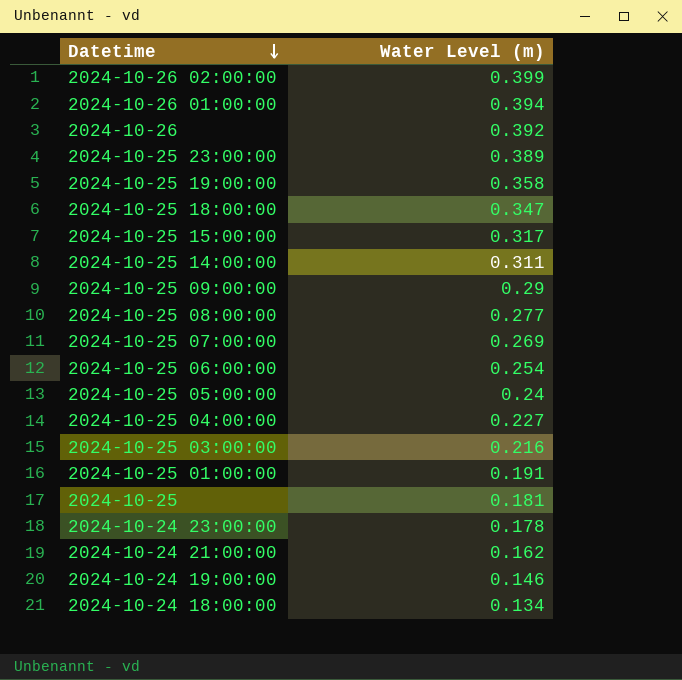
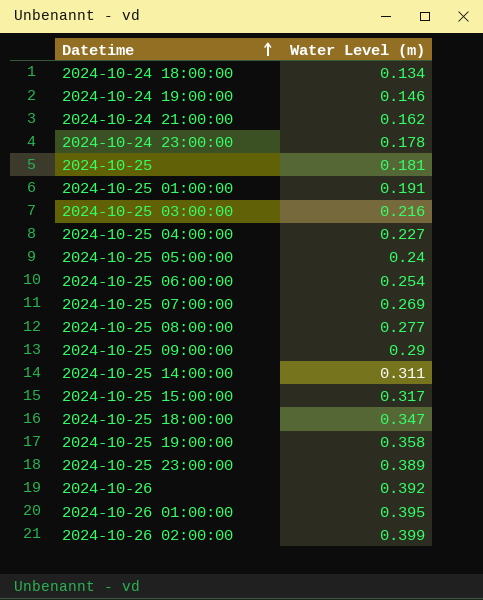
row order: Datetime descending -> Datetime ascending
2024-10-26 01:00:00 | Water Level (m): 0.394 -> 0.395

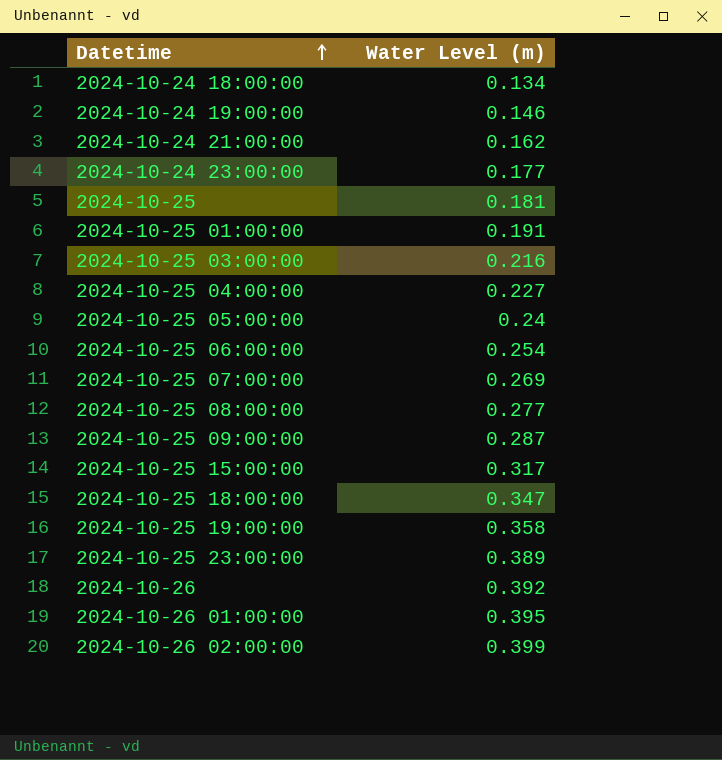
row 2024-10-25 14:00:00: 0.311 -> none
2024-10-24 23:00:00 | Water Level (m): 0.178 -> 0.177
2024-10-25 09:00:00 | Water Level (m): 0.29 -> 0.287

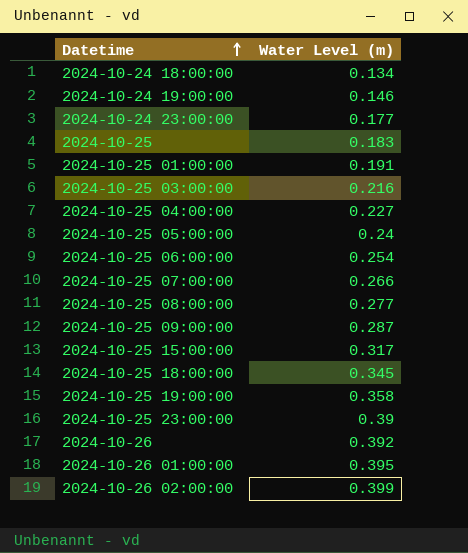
row 2024-10-24 21:00:00: 0.162 -> none
2024-10-25 | Water Level (m): 0.181 -> 0.183
2024-10-25 07:00:00 | Water Level (m): 0.269 -> 0.266
2024-10-25 18:00:00 | Water Level (m): 0.347 -> 0.345
2024-10-25 23:00:00 | Water Level (m): 0.389 -> 0.39

